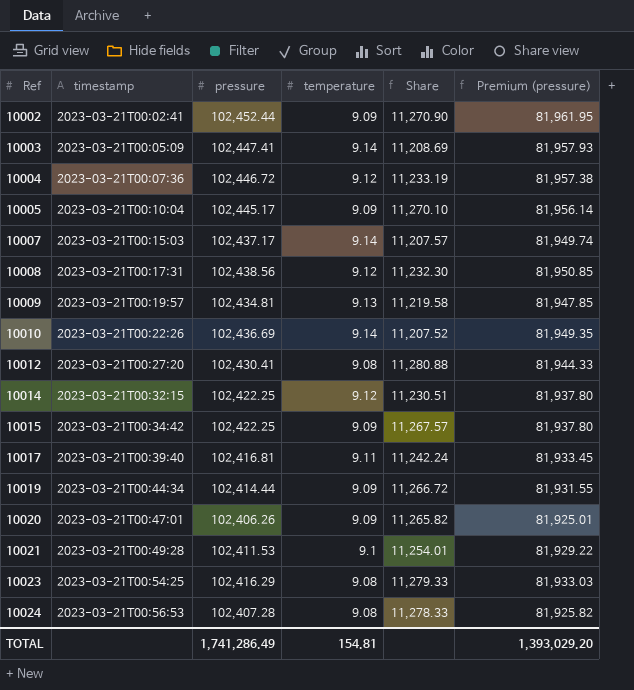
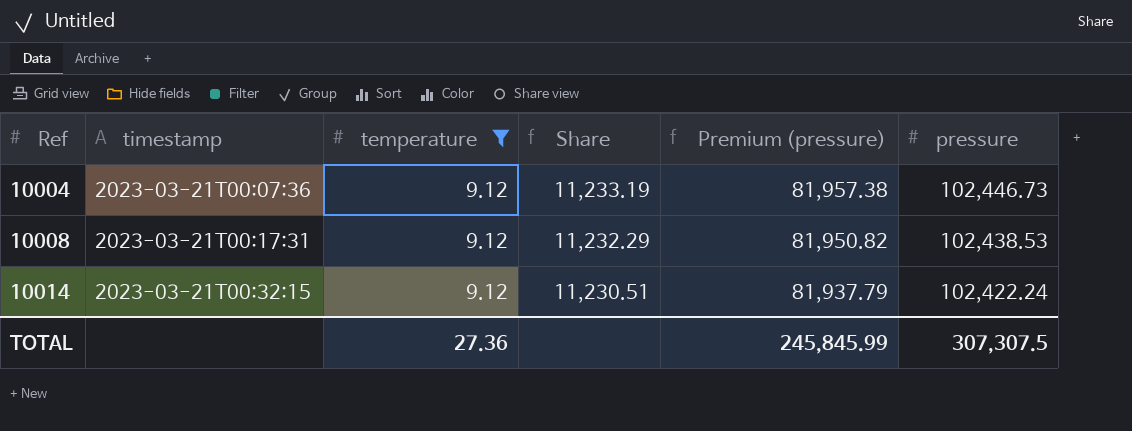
filter: none -> temperature = 9.12
column pressure | position: 3 -> 6
10004 | pressure: 102,446.72 -> 102,446.73
10008 | Share: 11,232.30 -> 11,232.29
10008 | Premium (pressure): 81,950.85 -> 81,950.82
10008 | pressure: 102,438.56 -> 102,438.53
10014 | Premium (pressure): 81,937.80 -> 81,937.79
10014 | pressure: 102,422.25 -> 102,422.24
TOTAL | temperature: 154.81 -> 27.36
TOTAL | Premium (pressure): 1,393,029.20 -> 245,845.99
TOTAL | pressure: 1,741,286.49 -> 307,307.5

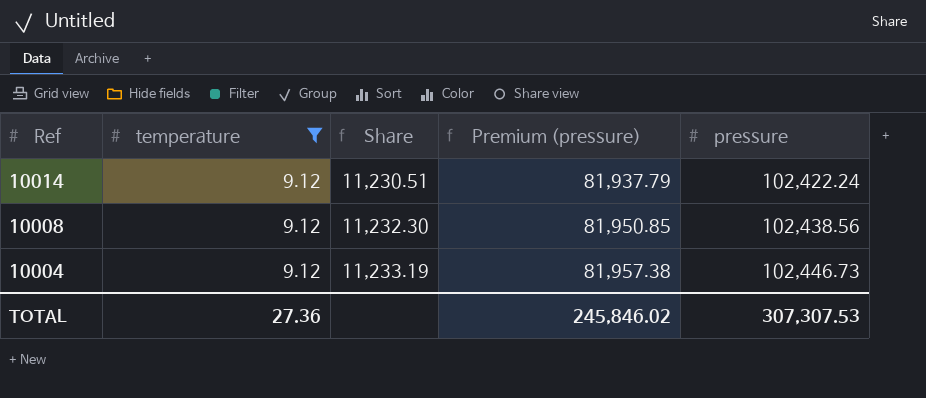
row order: Ref ascending -> Ref descending
column timestamp | position: 2 -> none
10008 | Share: 11,232.29 -> 11,232.30
10008 | Premium (pressure): 81,950.82 -> 81,950.85
10008 | pressure: 102,438.53 -> 102,438.56
TOTAL | Premium (pressure): 245,845.99 -> 245,846.02
TOTAL | pressure: 307,307.5 -> 307,307.53

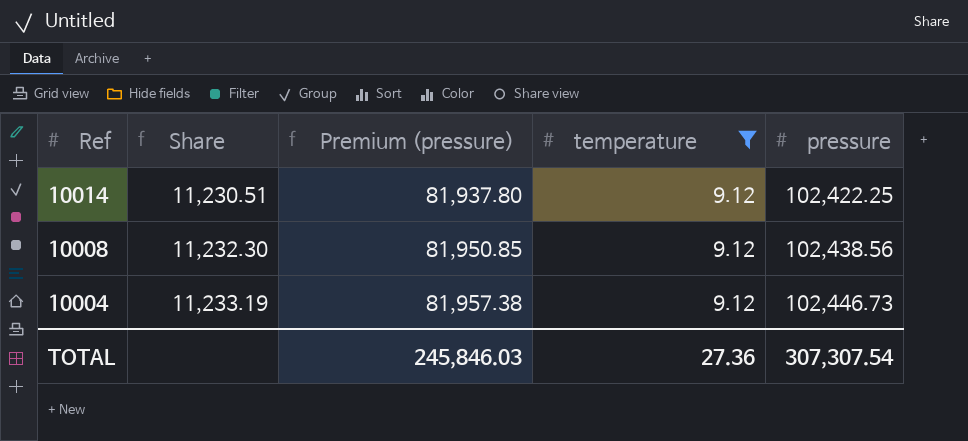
column temperature | position: 2 -> 4
10014 | Premium (pressure): 81,937.79 -> 81,937.80
10014 | pressure: 102,422.24 -> 102,422.25
TOTAL | Premium (pressure): 245,846.02 -> 245,846.03
TOTAL | pressure: 307,307.53 -> 307,307.54

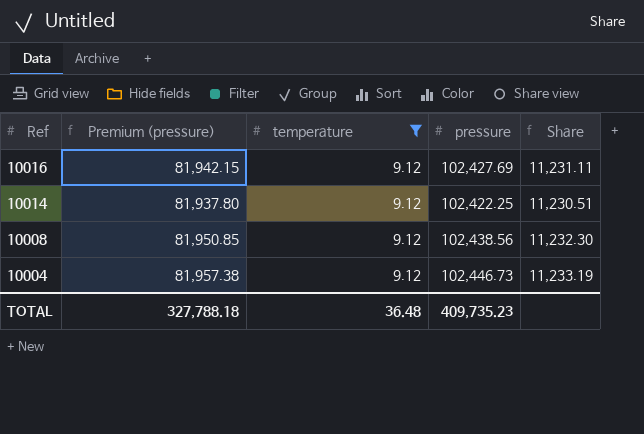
column Share | position: 2 -> 5
row 10016: none -> 81,942.15 | 9.12 | 102,427.69 | 11,231.11
TOTAL | Premium (pressure): 245,846.03 -> 327,788.18
TOTAL | temperature: 27.36 -> 36.48
TOTAL | pressure: 307,307.54 -> 409,735.23

